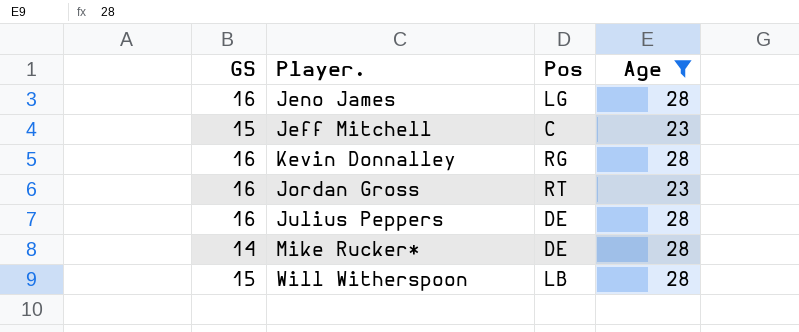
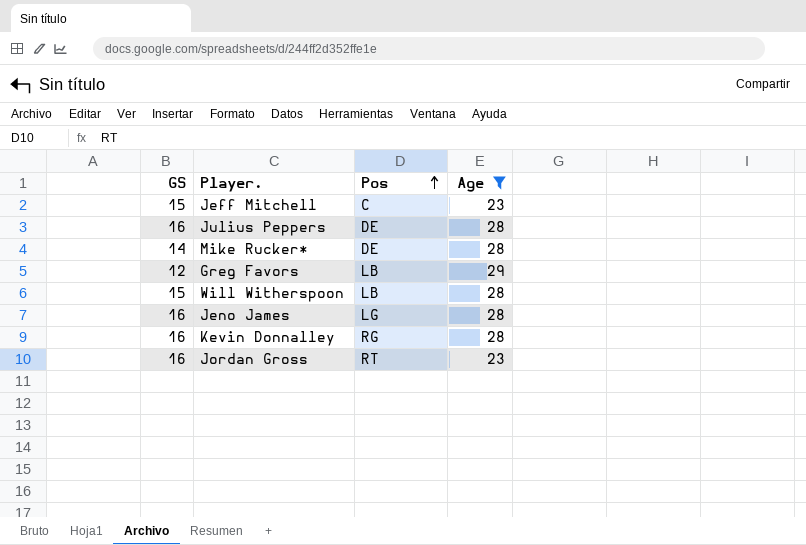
row order: none -> Pos ascending
row Greg Favors: none -> 12 | LB | 29

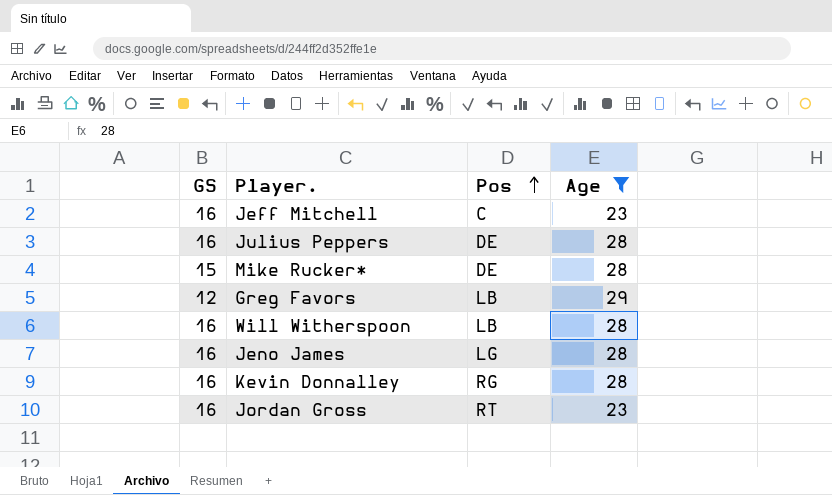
Jeff Mitchell | GS: 15 -> 16
Mike Rucker* | GS: 14 -> 15
Will Witherspoon | GS: 15 -> 16

